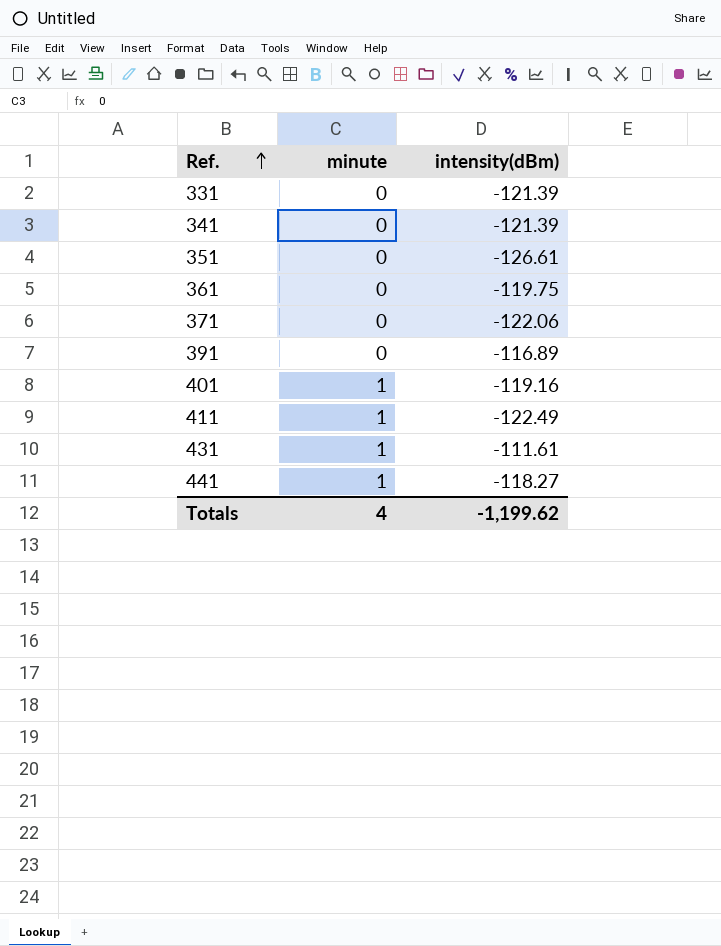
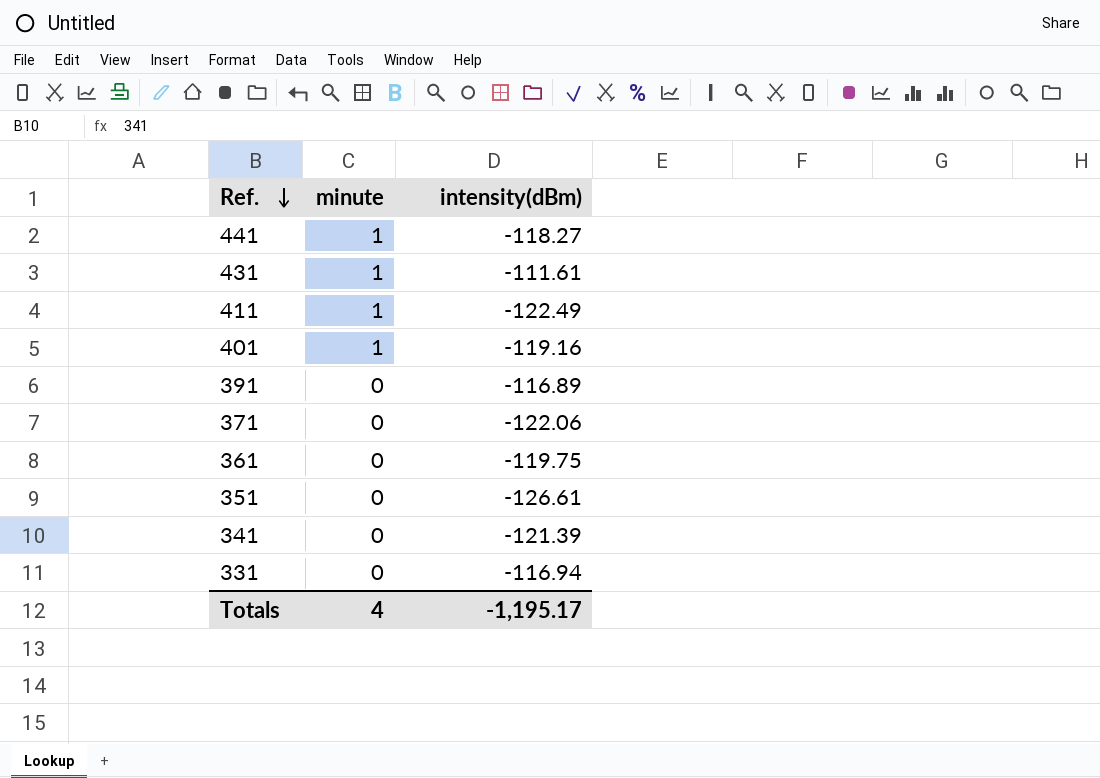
row order: Ref. ascending -> Ref. descending
331 | intensity(dBm): -121.39 -> -116.94
Totals | intensity(dBm): -1,199.62 -> -1,195.17

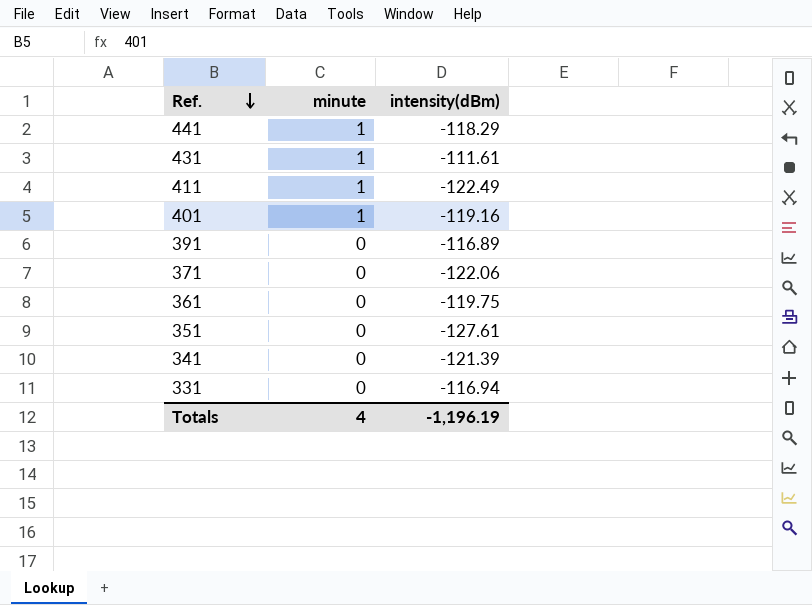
441 | intensity(dBm): -118.27 -> -118.29
351 | intensity(dBm): -126.61 -> -127.61
Totals | intensity(dBm): -1,195.17 -> -1,196.19

